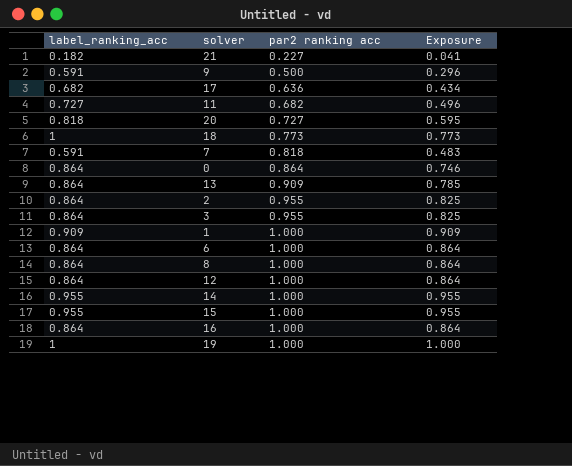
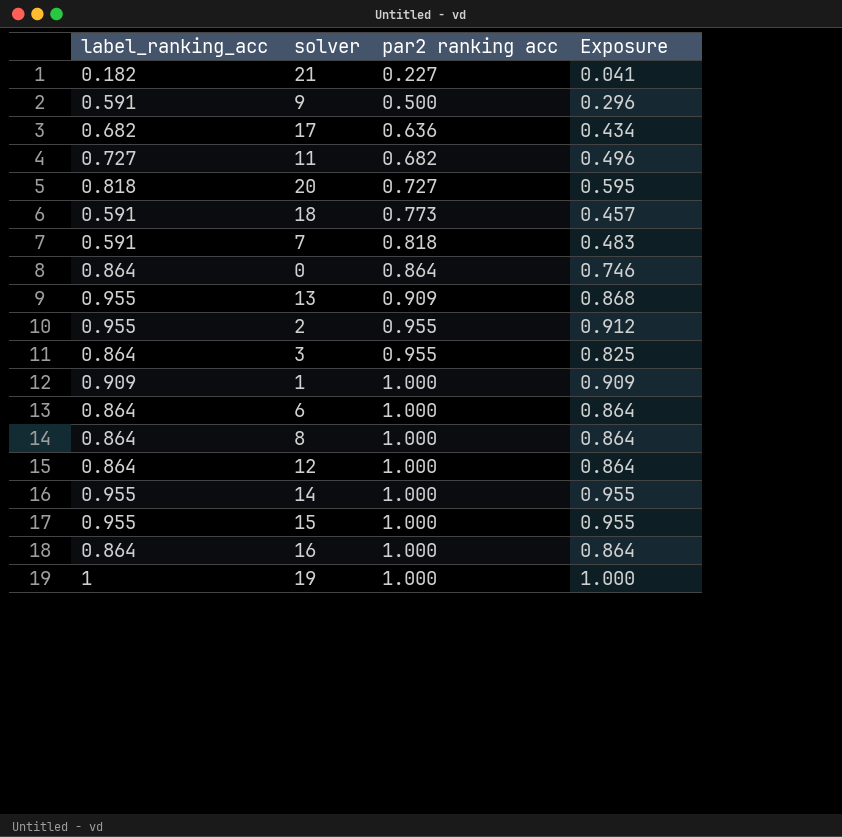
18 | label_ranking_acc: 1 -> 0.591
18 | Exposure: 0.773 -> 0.457
13 | label_ranking_acc: 0.864 -> 0.955
13 | Exposure: 0.785 -> 0.868
2 | label_ranking_acc: 0.864 -> 0.955
2 | Exposure: 0.825 -> 0.912

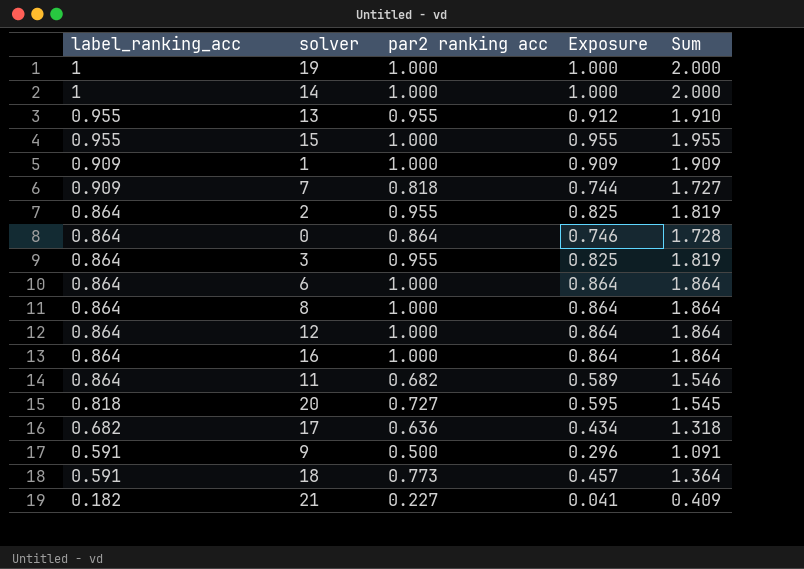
row order: par2 ranking acc ascending -> label_ranking_acc descending
column Sum | formula: none -> [label_ranking_acc] + [par2 ranking acc]
14 | label_ranking_acc: 0.955 -> 1
14 | Exposure: 0.955 -> 1.000
13 | par2 ranking acc: 0.909 -> 0.955
13 | Exposure: 0.868 -> 0.912
7 | label_ranking_acc: 0.591 -> 0.909
7 | Exposure: 0.483 -> 0.744
2 | label_ranking_acc: 0.955 -> 0.864
2 | Exposure: 0.912 -> 0.825
11 | label_ranking_acc: 0.727 -> 0.864
11 | Exposure: 0.496 -> 0.589

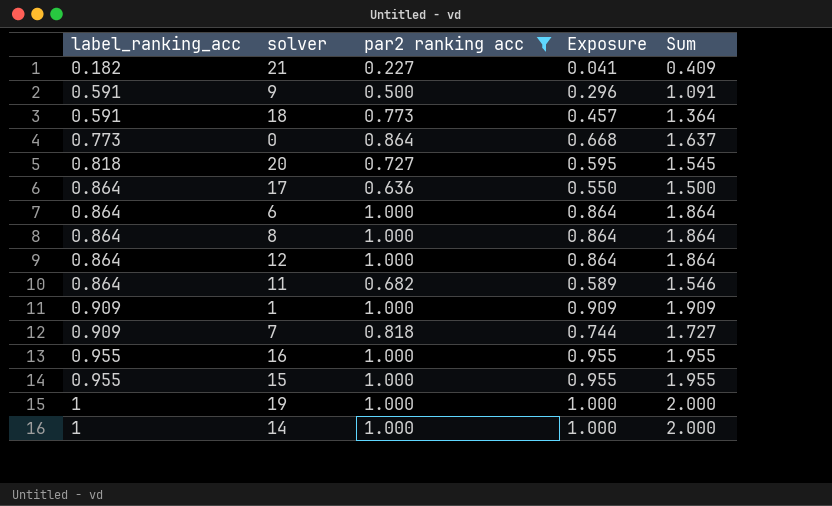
filter: none -> par2 ranking acc != 0.955
row order: label_ranking_acc descending -> label_ranking_acc ascending
0 | label_ranking_acc: 0.864 -> 0.773
0 | Exposure: 0.746 -> 0.668
0 | Sum: 1.728 -> 1.637
17 | label_ranking_acc: 0.682 -> 0.864
17 | Exposure: 0.434 -> 0.550
17 | Sum: 1.318 -> 1.500
16 | label_ranking_acc: 0.864 -> 0.955
16 | Exposure: 0.864 -> 0.955
16 | Sum: 1.864 -> 1.955

